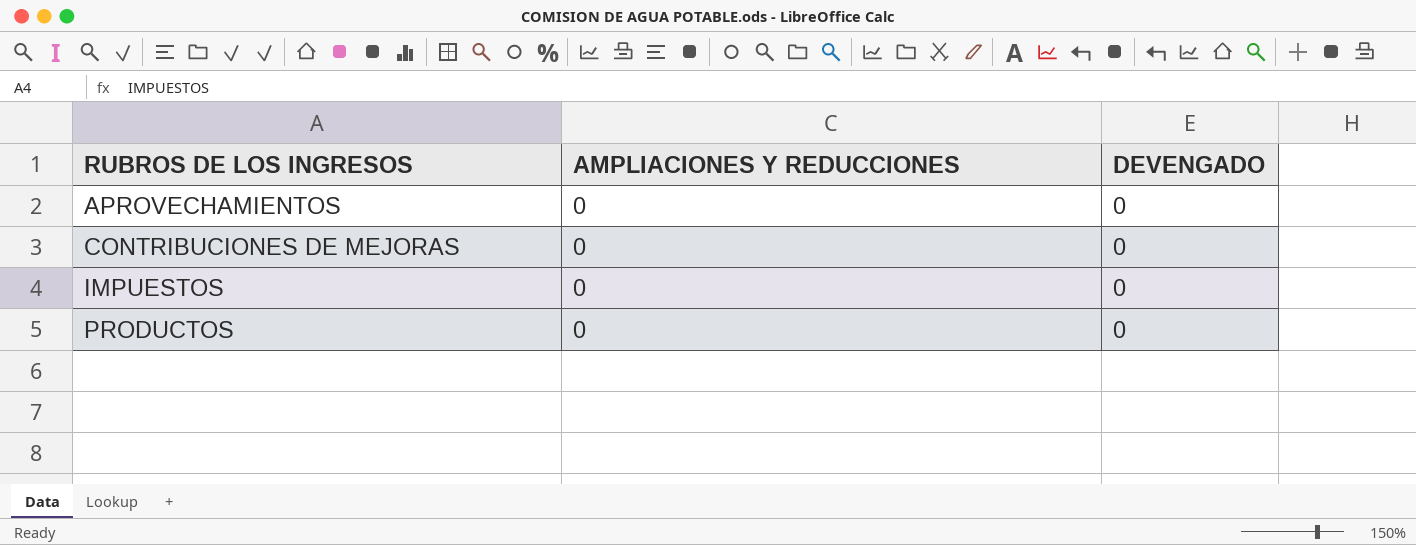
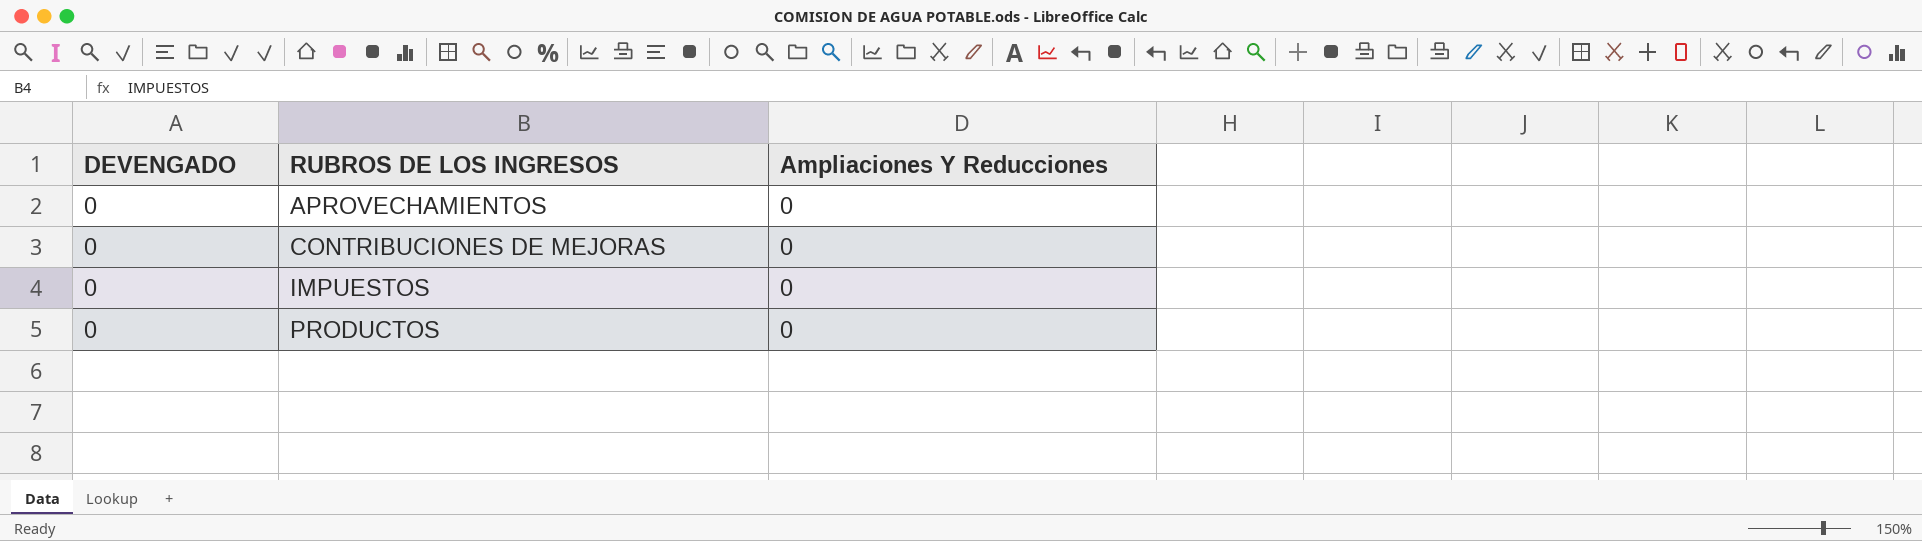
column DEVENGADO | position: 3 -> 1
column name: AMPLIACIONES Y REDUCCIONES -> Ampliaciones Y Reducciones

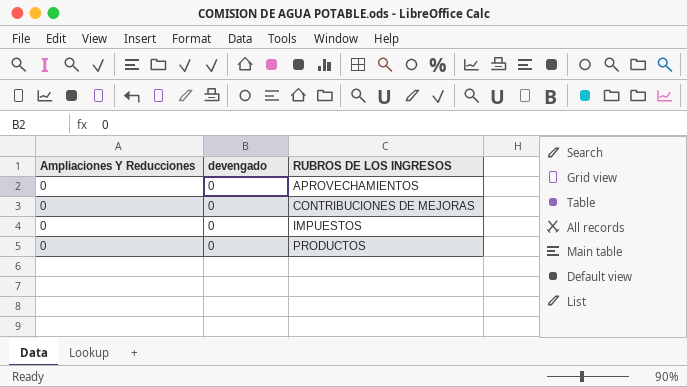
column Ampliaciones Y Reducciones | position: 3 -> 1
column name: DEVENGADO -> devengado

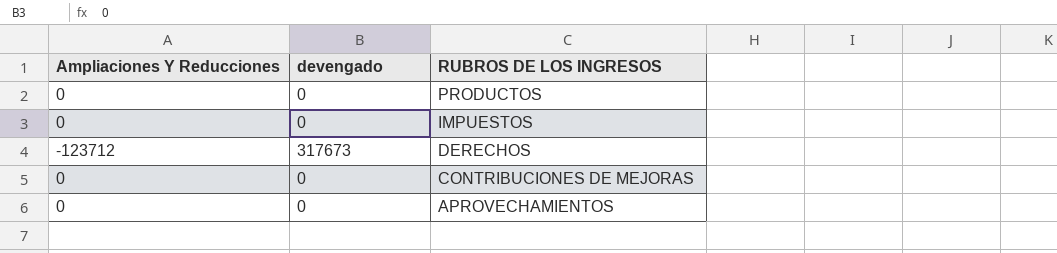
row order: RUBROS DE LOS INGRESOS ascending -> RUBROS DE LOS INGRESOS descending
row DERECHOS: none -> -123712 | 317673

